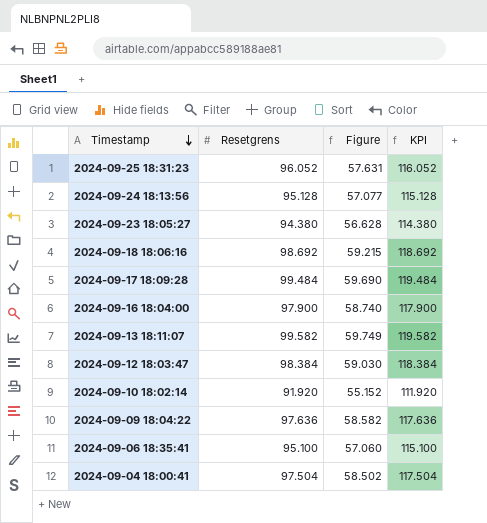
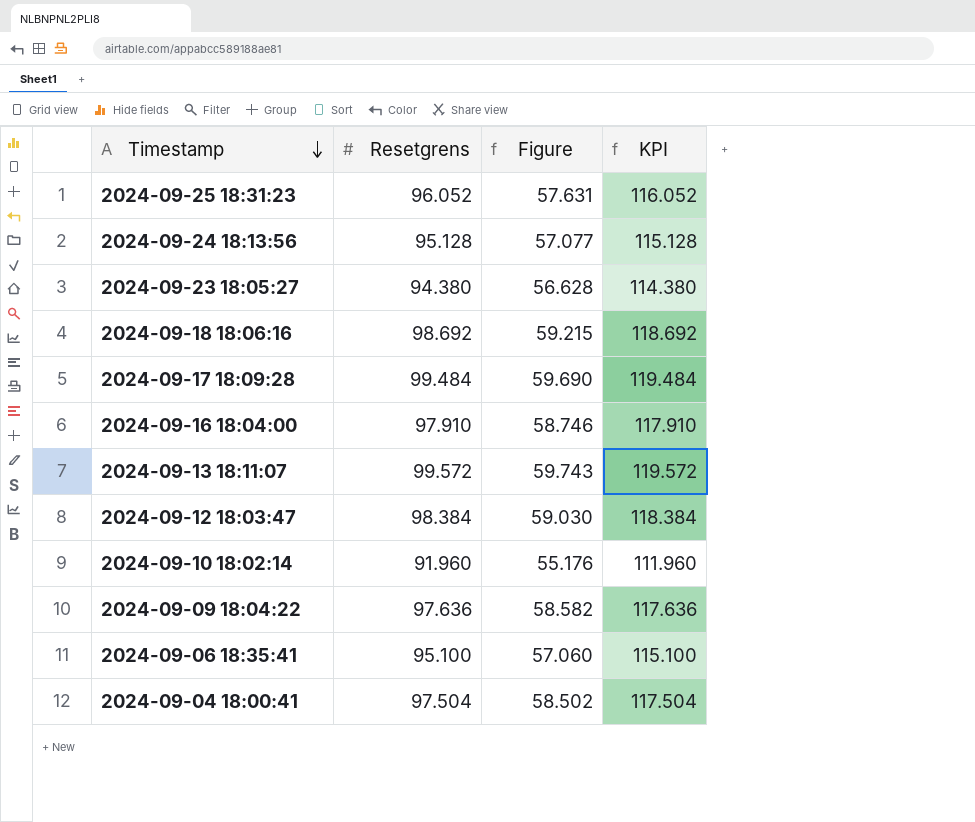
2024-09-16 18:04:00 | Resetgrens: 97.900 -> 97.910
2024-09-16 18:04:00 | Figure: 58.740 -> 58.746
2024-09-16 18:04:00 | KPI: 117.900 -> 117.910
2024-09-13 18:11:07 | Resetgrens: 99.582 -> 99.572
2024-09-13 18:11:07 | Figure: 59.749 -> 59.743
2024-09-13 18:11:07 | KPI: 119.582 -> 119.572
2024-09-10 18:02:14 | Resetgrens: 91.920 -> 91.960
2024-09-10 18:02:14 | Figure: 55.152 -> 55.176
2024-09-10 18:02:14 | KPI: 111.920 -> 111.960

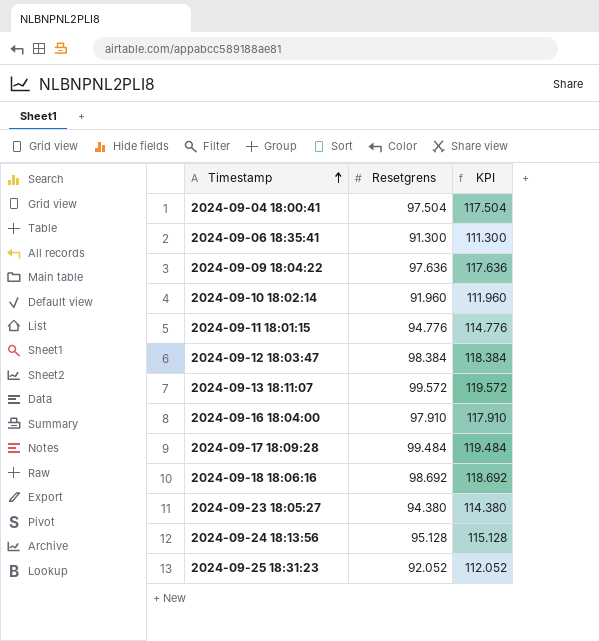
row order: Timestamp descending -> Timestamp ascending
column Figure | formula: [Resetgrens] * 0.6 -> none
2024-09-06 18:35:41 | Resetgrens: 95.100 -> 91.300
2024-09-06 18:35:41 | KPI: 115.100 -> 111.300
row 2024-09-11 18:01:15: none -> 94.776 | 114.776
2024-09-25 18:31:23 | Resetgrens: 96.052 -> 92.052
2024-09-25 18:31:23 | KPI: 116.052 -> 112.052

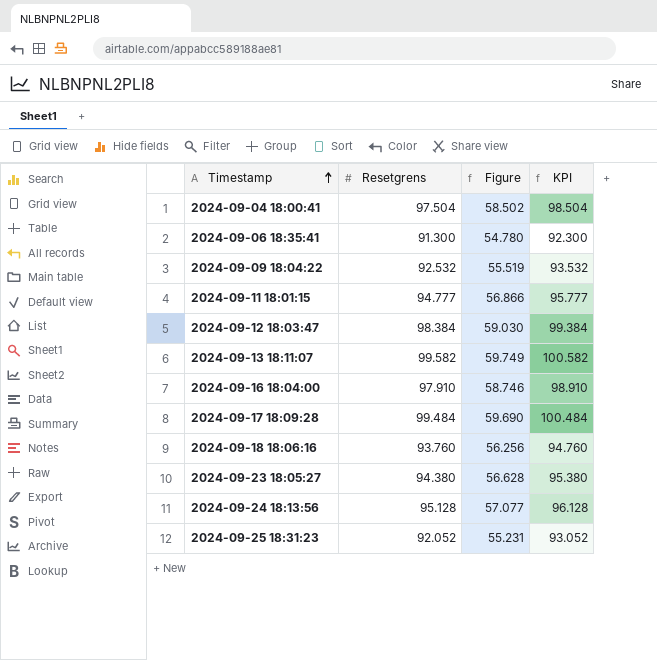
column Figure | formula: none -> [Resetgrens] * 0.6
column KPI | formula: [Resetgrens] + 20 -> [Resetgrens] + 1
row 2024-09-10 18:02:14: 91.960 | 111.960 -> none
2024-09-09 18:04:22 | Resetgrens: 97.636 -> 92.532
2024-09-11 18:01:15 | Resetgrens: 94.776 -> 94.777
2024-09-13 18:11:07 | Resetgrens: 99.572 -> 99.582
2024-09-18 18:06:16 | Resetgrens: 98.692 -> 93.760

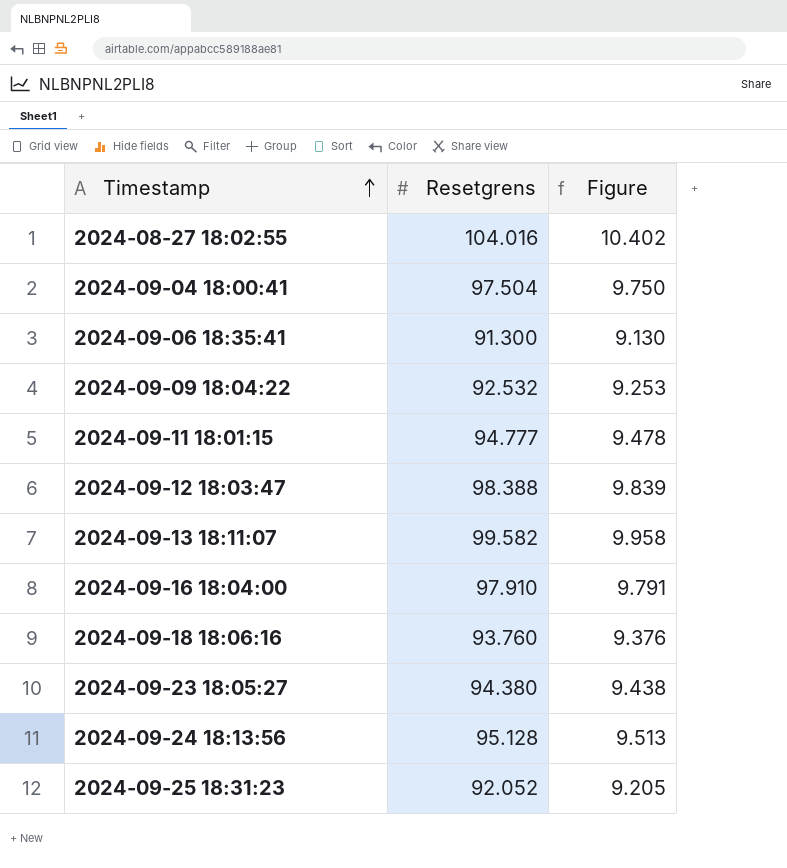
column KPI | formula: [Resetgrens] + 1 -> none
column Figure | formula: [Resetgrens] * 0.6 -> [Resetgrens] * 0.1
row 2024-09-17 18:09:28: 99.484 | 59.690 | 100.484 -> none
row 2024-08-27 18:02:55: none -> 104.016 | 10.402
2024-09-12 18:03:47 | Resetgrens: 98.384 -> 98.388

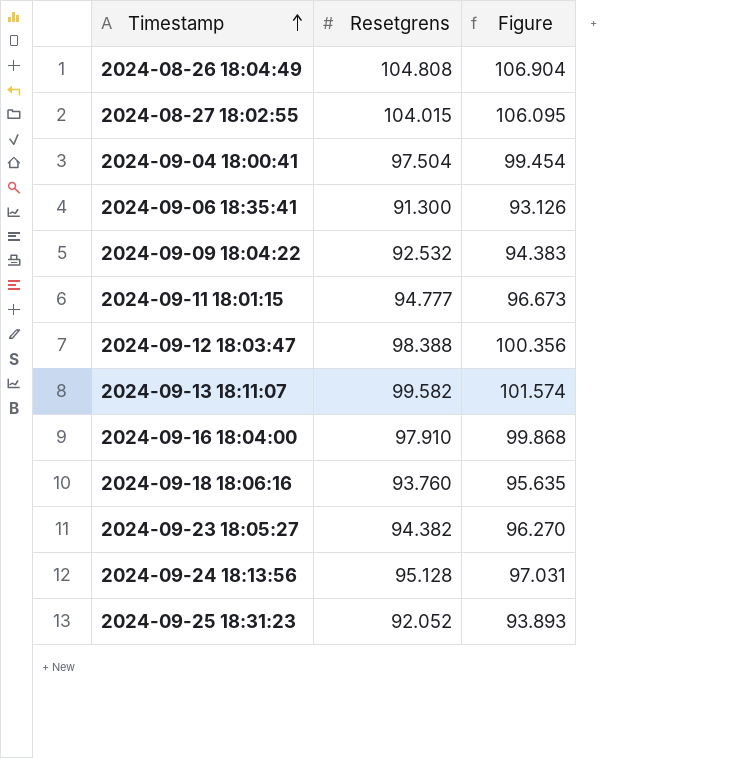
column Figure | formula: [Resetgrens] * 0.1 -> [Resetgrens] * 1.02
row 2024-08-26 18:04:49: none -> 104.808 | 106.904
2024-08-27 18:02:55 | Resetgrens: 104.016 -> 104.015
2024-09-23 18:05:27 | Resetgrens: 94.380 -> 94.382

